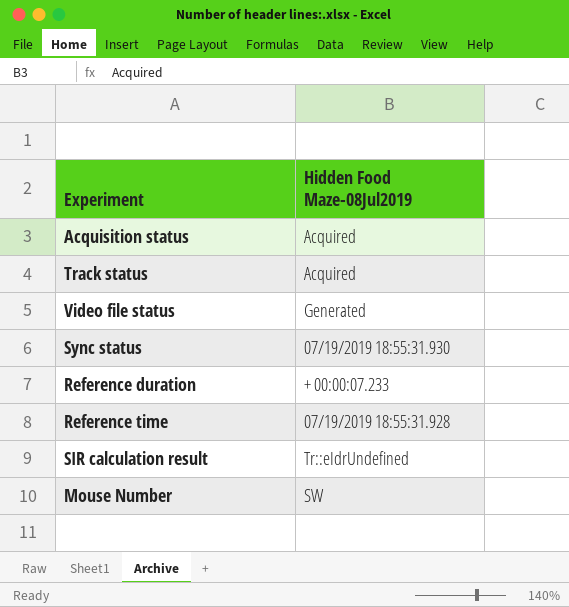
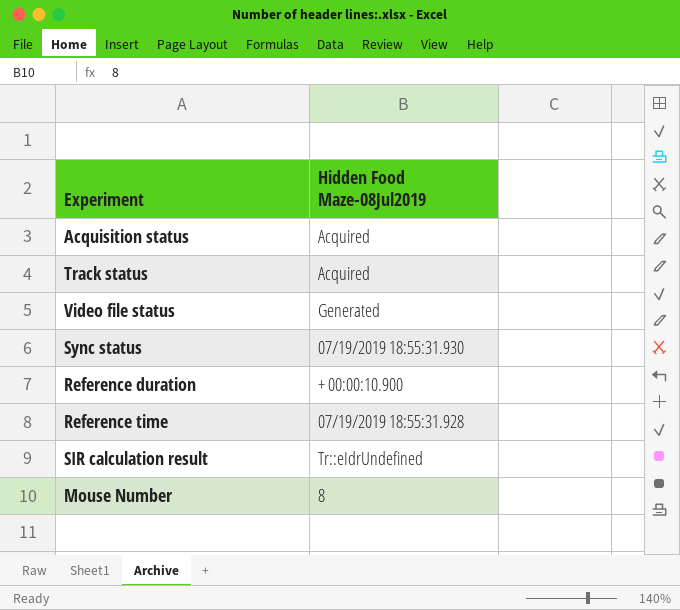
Reference duration | Hidden Food Maze-08Jul2019: + 00:00:07.233 -> + 00:00:10.900
Mouse Number | Hidden Food Maze-08Jul2019: SW -> 8

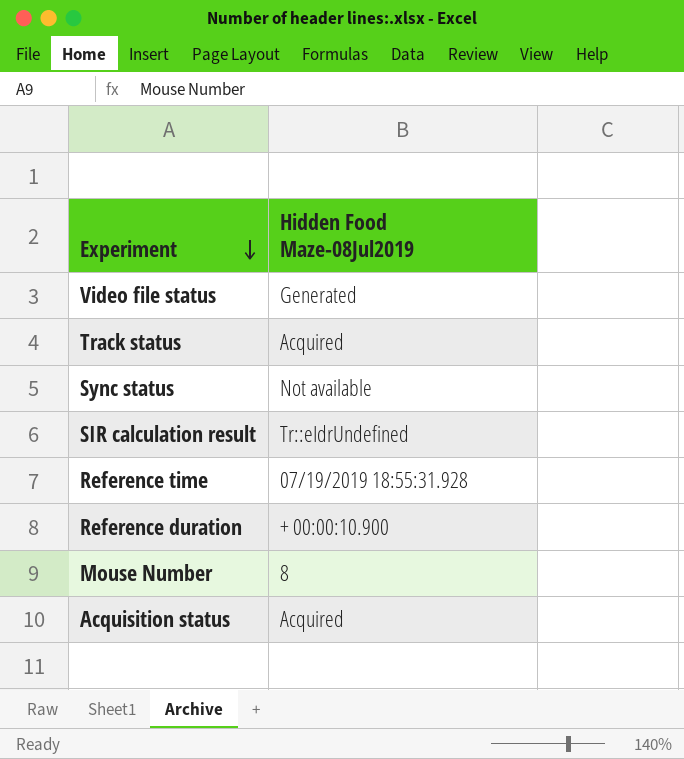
row order: none -> Experiment descending
Sync status | Hidden Food Maze-08Jul2019: 07/19/2019 18:55:31.930 -> Not available

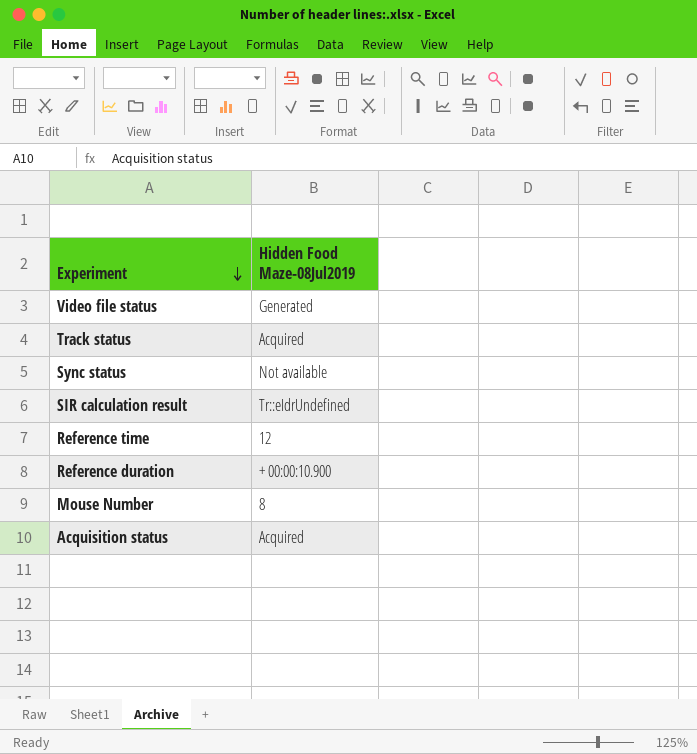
Reference time | Hidden Food Maze-08Jul2019: 07/19/2019 18:55:31.928 -> 12

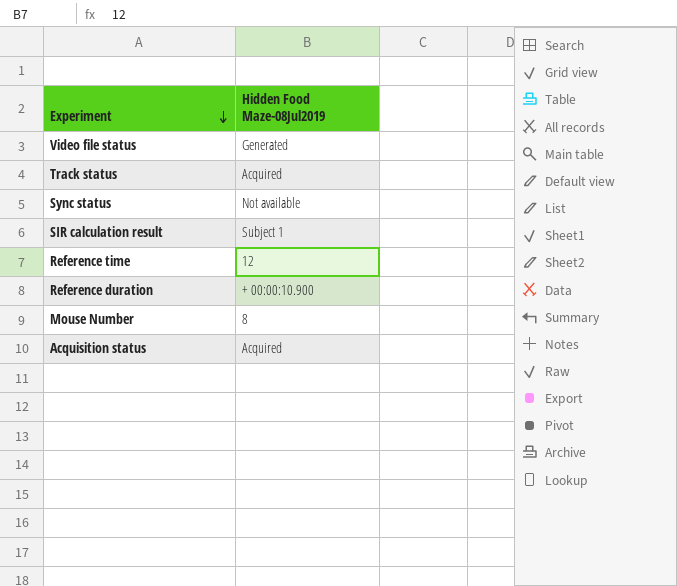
SIR calculation result | Hidden Food Maze-08Jul2019: Tr::eIdrUndefined -> Subject 1

